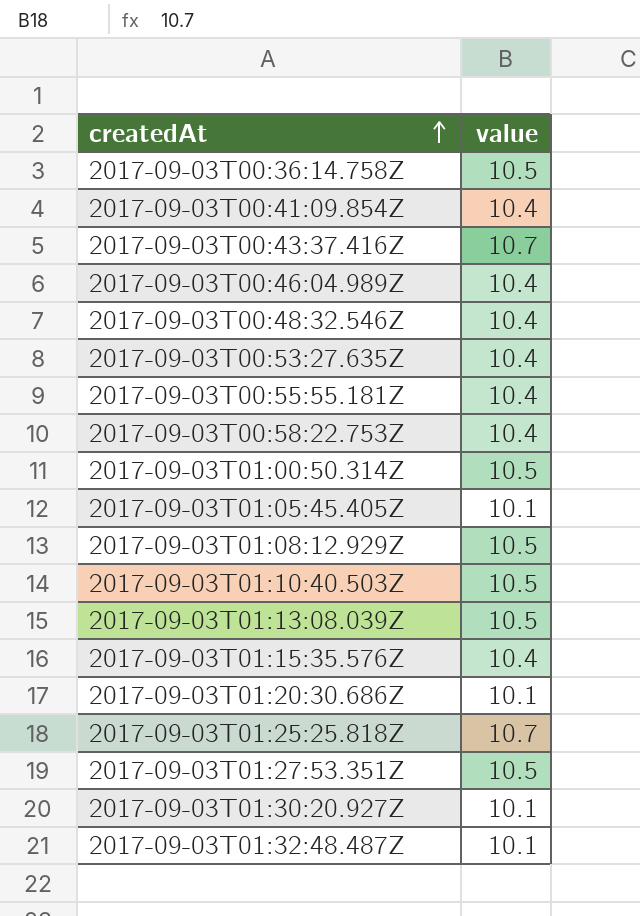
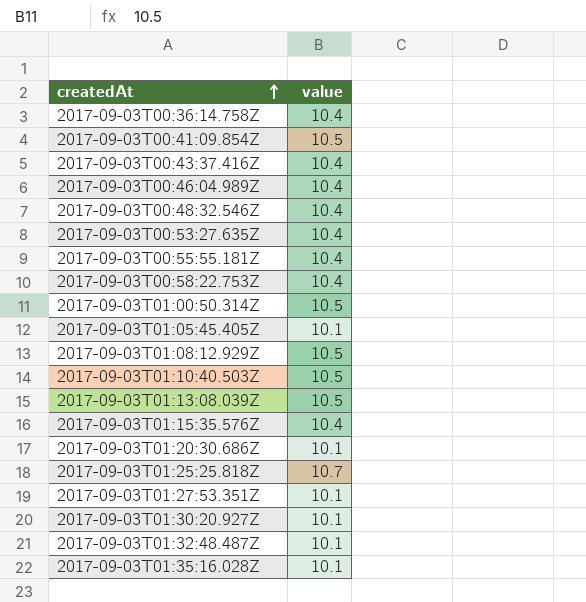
2017-09-03T00:36:14.758Z | value: 10.5 -> 10.4
2017-09-03T00:41:09.854Z | value: 10.4 -> 10.5
2017-09-03T00:43:37.416Z | value: 10.7 -> 10.4
2017-09-03T01:27:53.351Z | value: 10.5 -> 10.1
row 2017-09-03T01:35:16.028Z: none -> 10.1

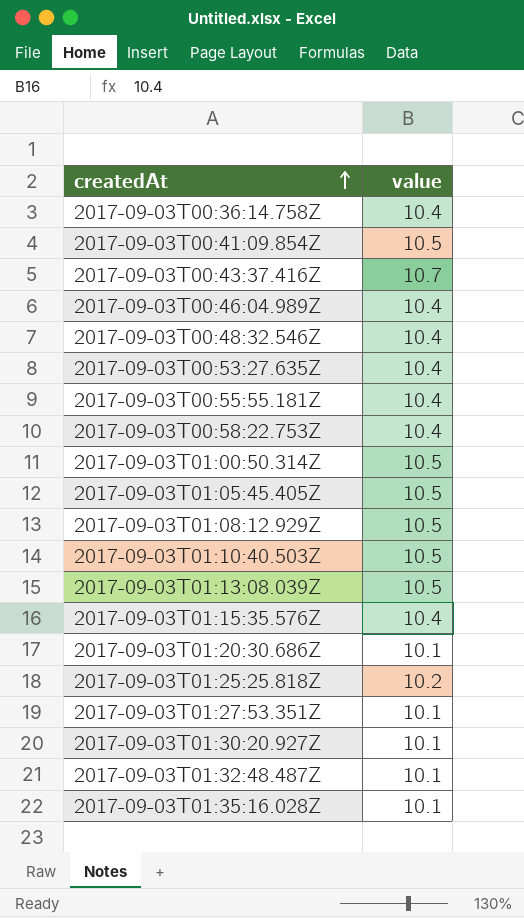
2017-09-03T00:43:37.416Z | value: 10.4 -> 10.7
2017-09-03T01:05:45.405Z | value: 10.1 -> 10.5
2017-09-03T01:25:25.818Z | value: 10.7 -> 10.2

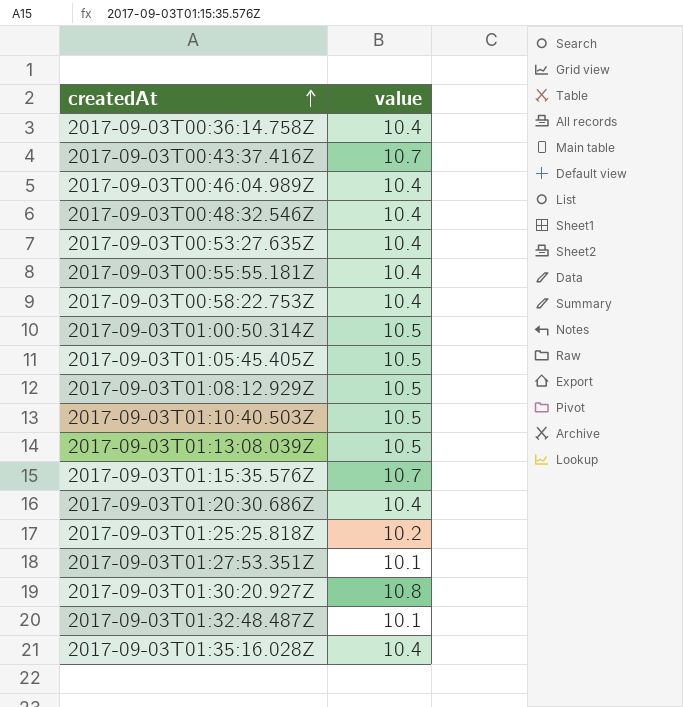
row 2017-09-03T00:41:09.854Z: 10.5 -> none
2017-09-03T01:15:35.576Z | value: 10.4 -> 10.7
2017-09-03T01:20:30.686Z | value: 10.1 -> 10.4
2017-09-03T01:30:20.927Z | value: 10.1 -> 10.8
2017-09-03T01:35:16.028Z | value: 10.1 -> 10.4

